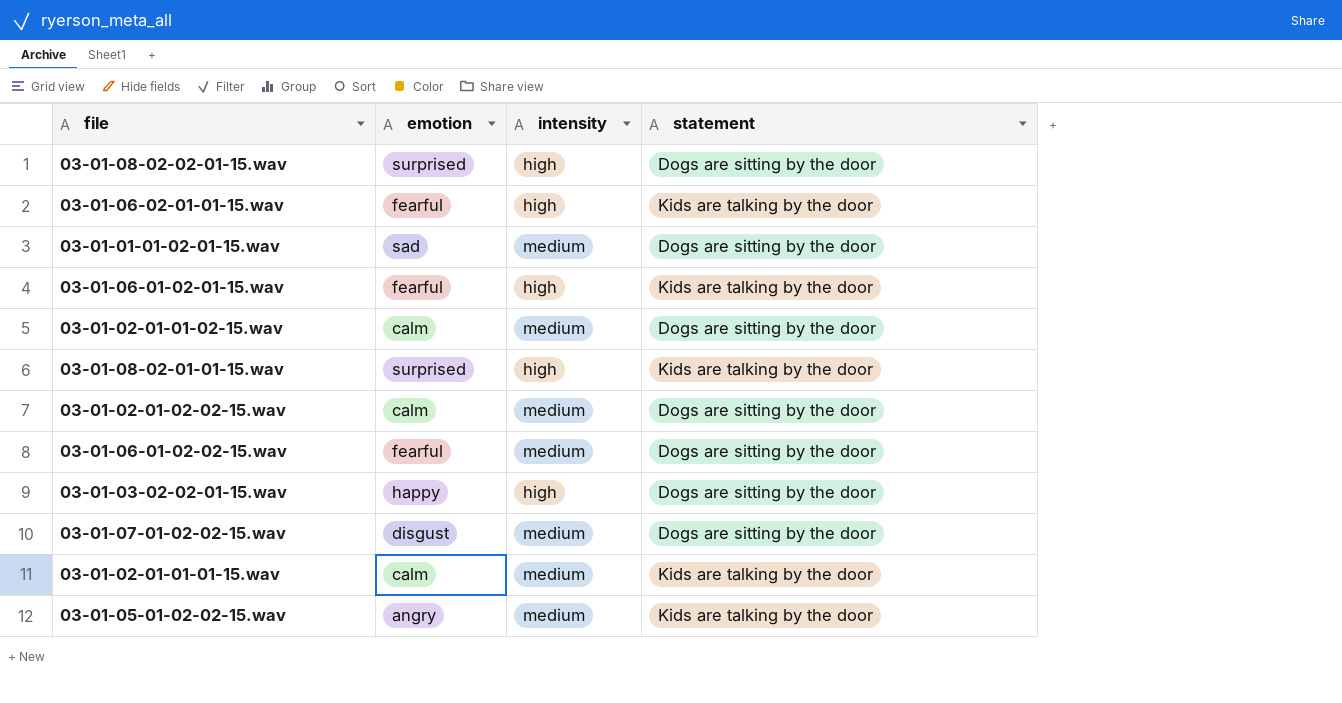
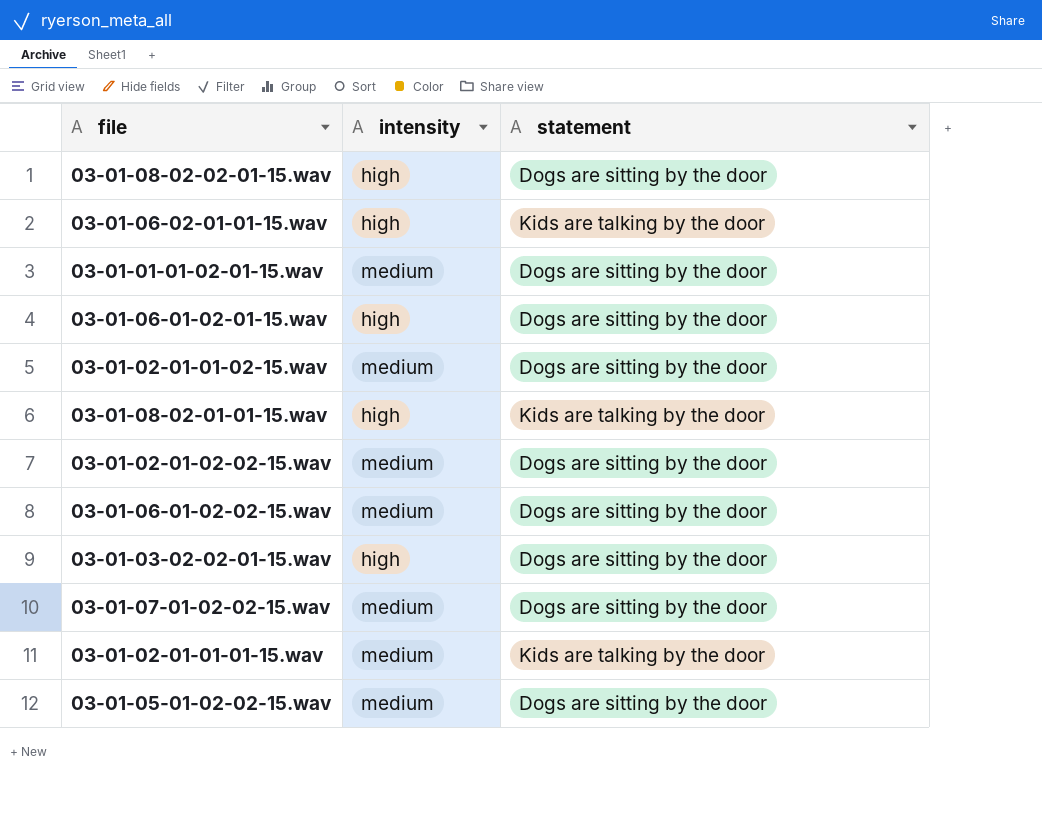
column emotion | position: 2 -> none
03-01-06-01-02-01-15.wav | statement: Kids are talking by the door -> Dogs are sitting by the door
03-01-05-01-02-02-15.wav | statement: Kids are talking by the door -> Dogs are sitting by the door

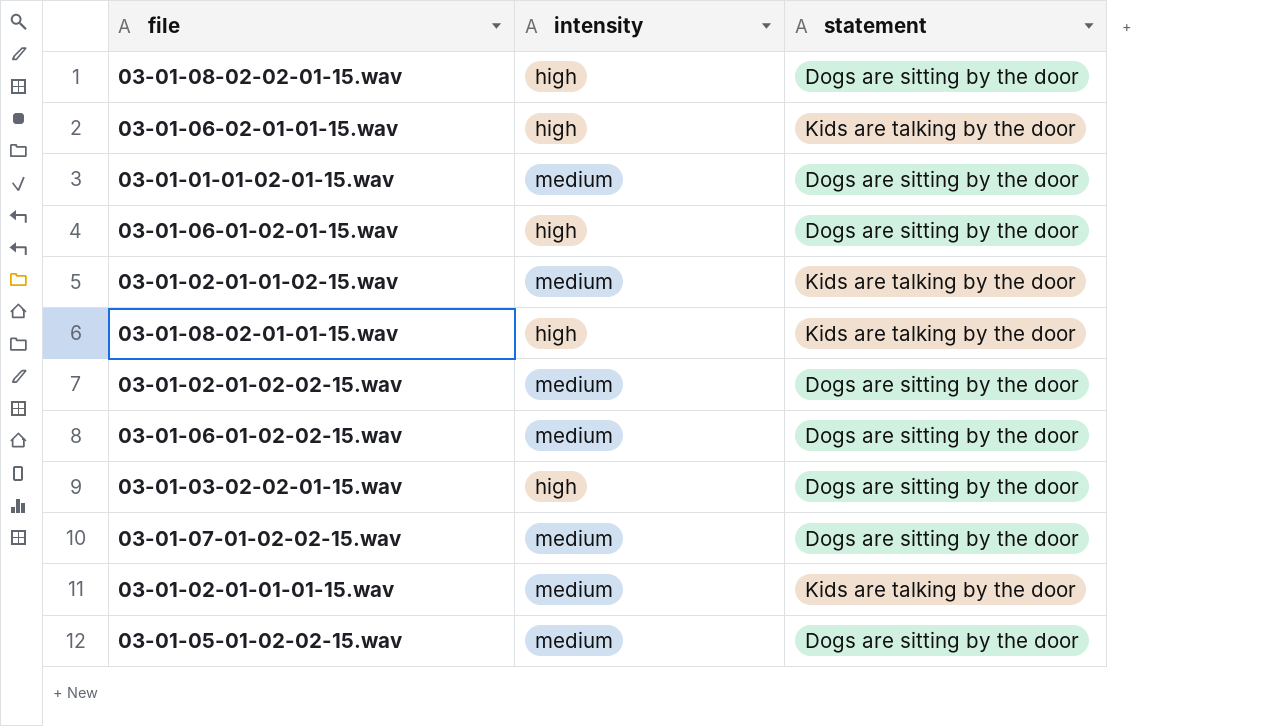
03-01-02-01-01-02-15.wav | statement: Dogs are sitting by the door -> Kids are talking by the door

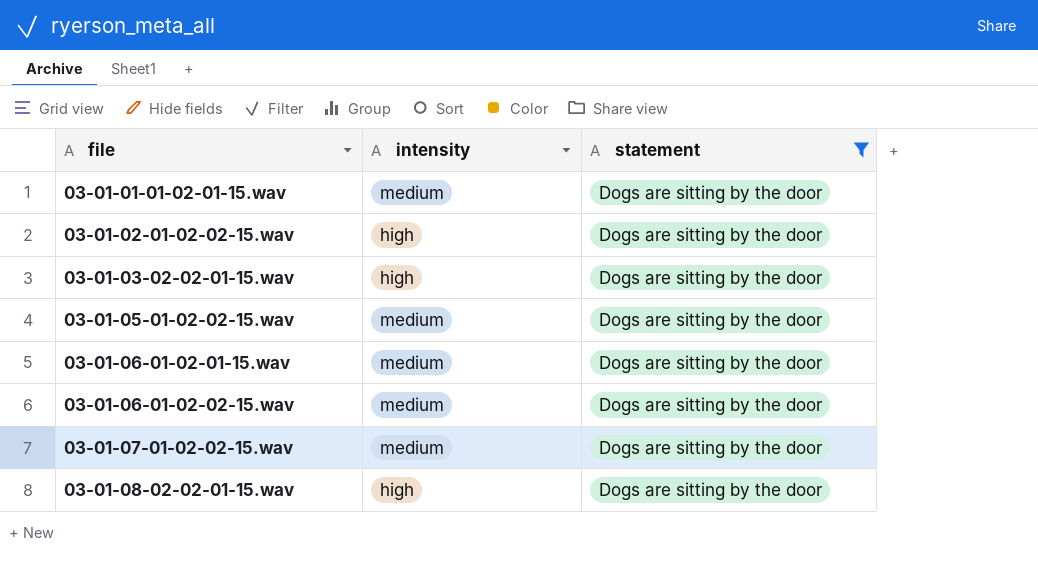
filter: none -> statement = Dogs are sitting by the door
row order: none -> file ascending
03-01-02-01-02-02-15.wav | intensity: medium -> high
03-01-06-01-02-01-15.wav | intensity: high -> medium

